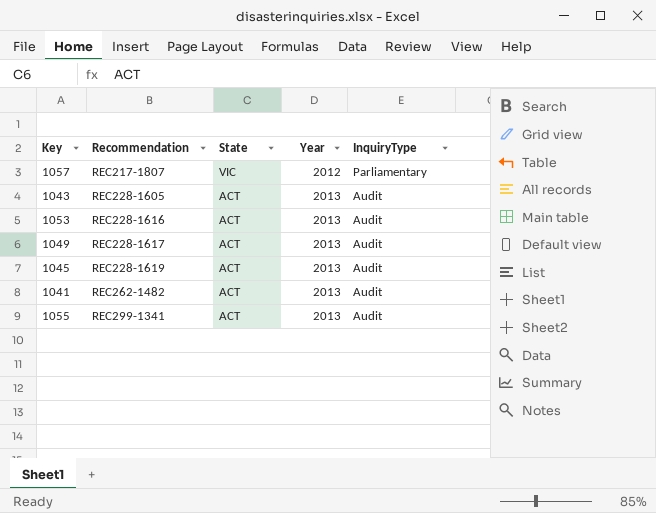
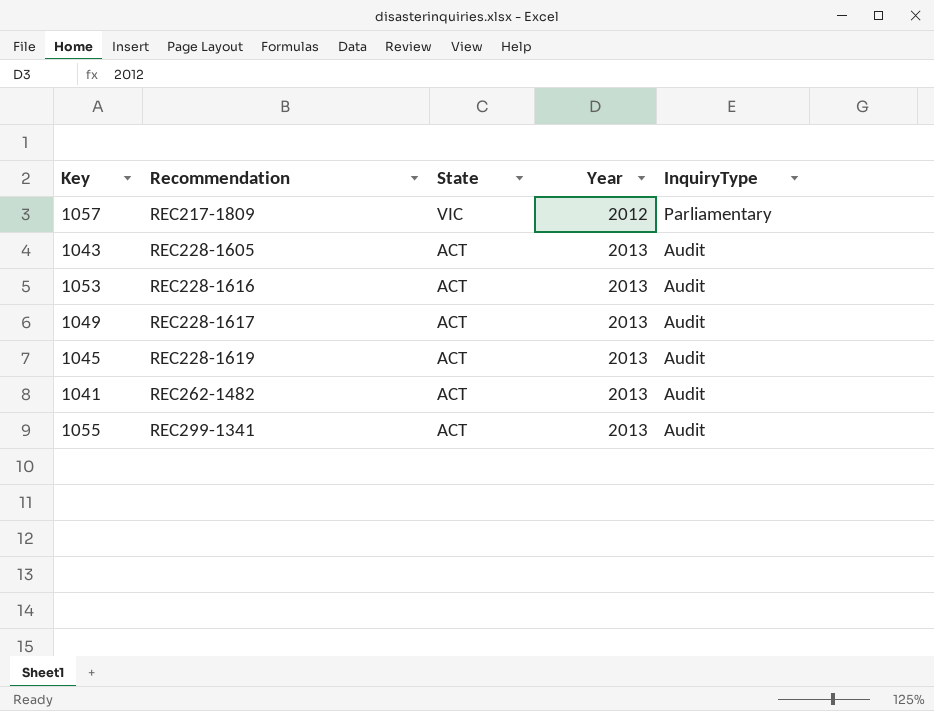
1057 | Recommendation: REC217-1807 -> REC217-1809

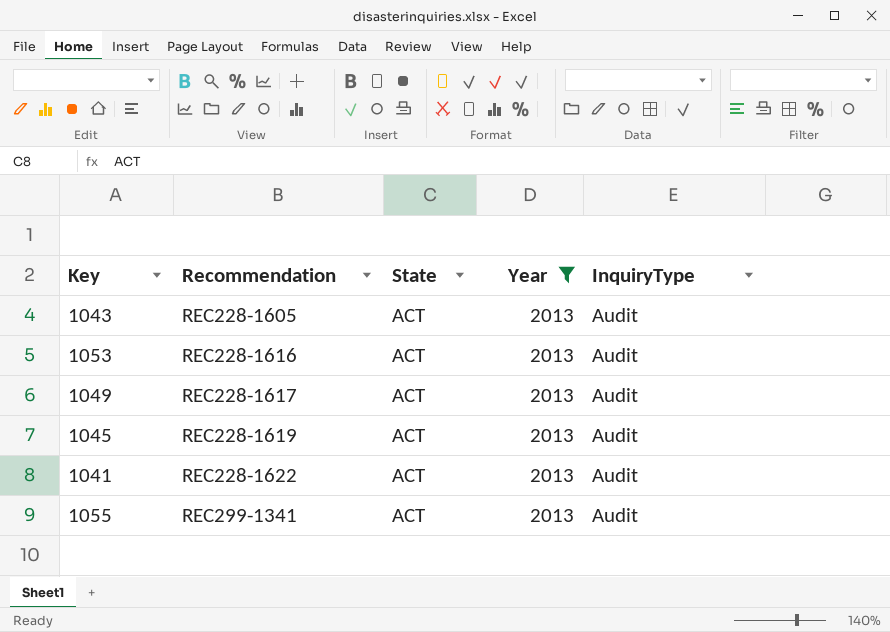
filter: none -> Year = 2013
1041 | Recommendation: REC262-1482 -> REC228-1622

